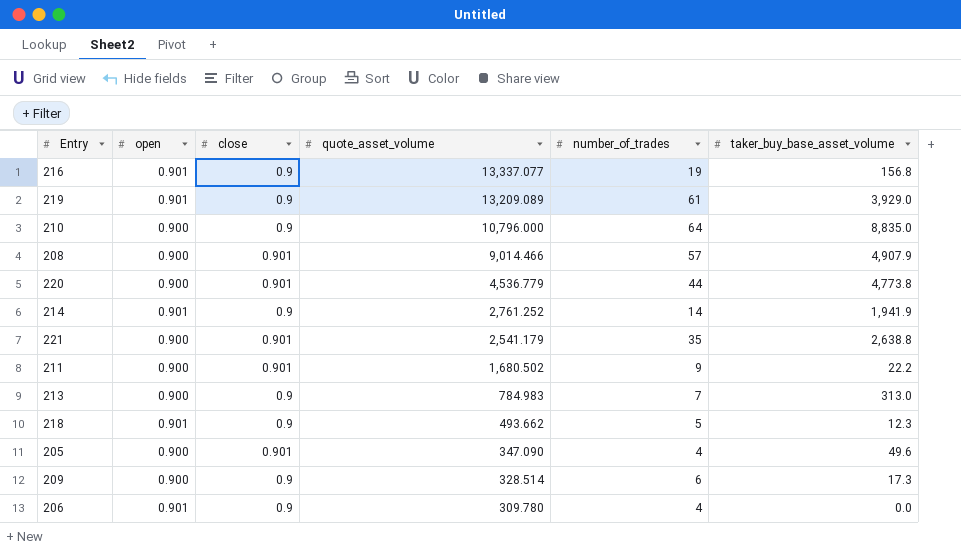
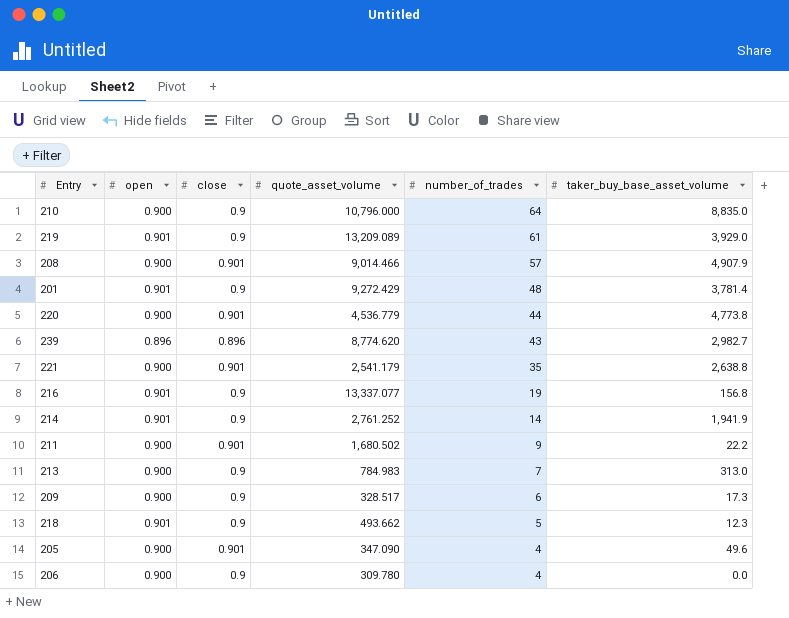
row order: quote_asset_volume descending -> number_of_trades descending
row 201: none -> 0.901 | 0.9 | 9,272.429 | 48 | 3,781.4
row 239: none -> 0.896 | 0.896 | 8,774.620 | 43 | 2,982.7
209 | quote_asset_volume: 328.514 -> 328.517
206 | open: 0.901 -> 0.900

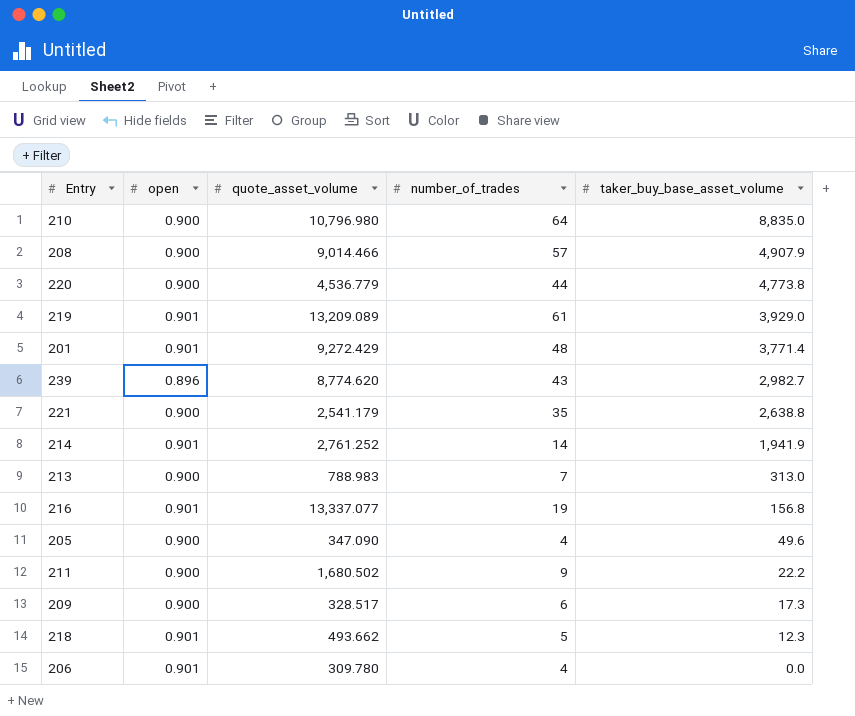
row order: number_of_trades descending -> taker_buy_base_asset_volume descending
column close | position: 3 -> none
210 | quote_asset_volume: 10,796.000 -> 10,796.980
201 | taker_buy_base_asset_volume: 3,781.4 -> 3,771.4
213 | quote_asset_volume: 784.983 -> 788.983
206 | open: 0.900 -> 0.901

